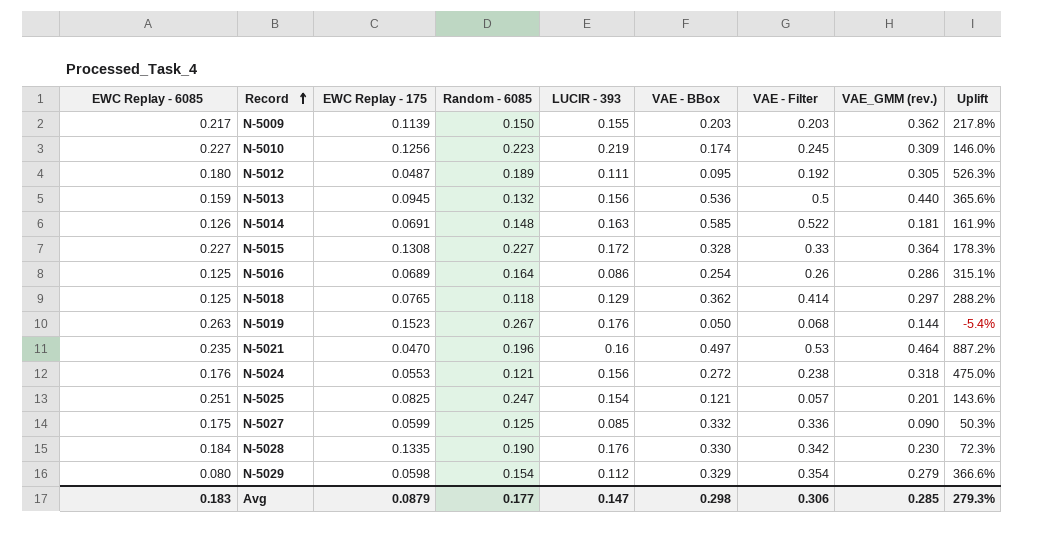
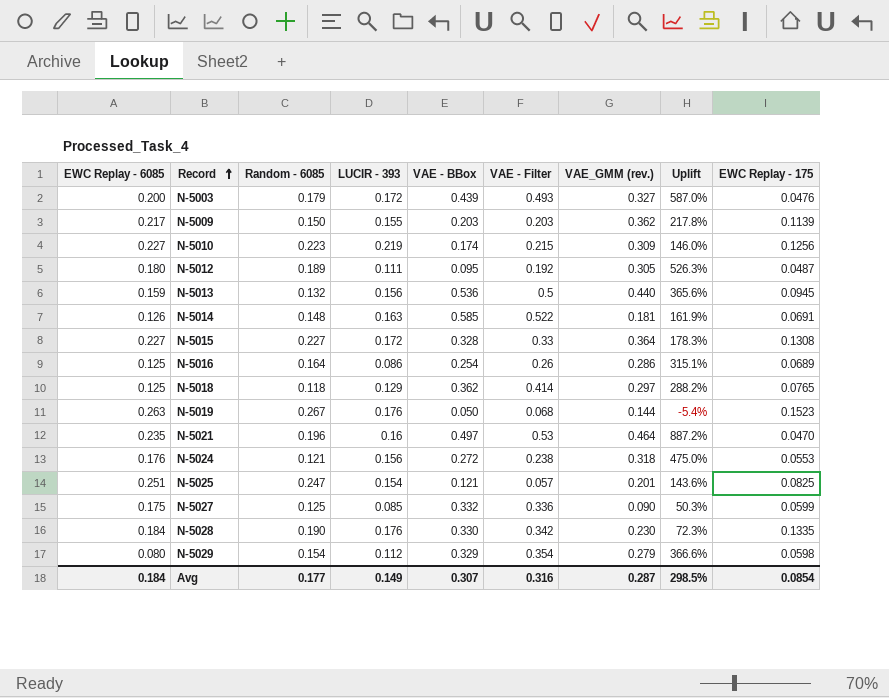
column EWC Replay - 175 | position: 3 -> 9
row N-5003: none -> 0.200 | 0.179 | 0.172 | 0.439 | 0.493 | 0.327 | 587.0% | 0.0476
N-5010 | VAE - Filter: 0.245 -> 0.215
Avg | EWC Replay - 6085: 0.183 -> 0.184
Avg | LUCIR - 393: 0.147 -> 0.149
Avg | VAE - BBox: 0.298 -> 0.307
Avg | VAE - Filter: 0.306 -> 0.316
Avg | VAE_GMM (rev.): 0.285 -> 0.287
Avg | Uplift: 279.3% -> 298.5%
Avg | EWC Replay - 175: 0.0879 -> 0.0854

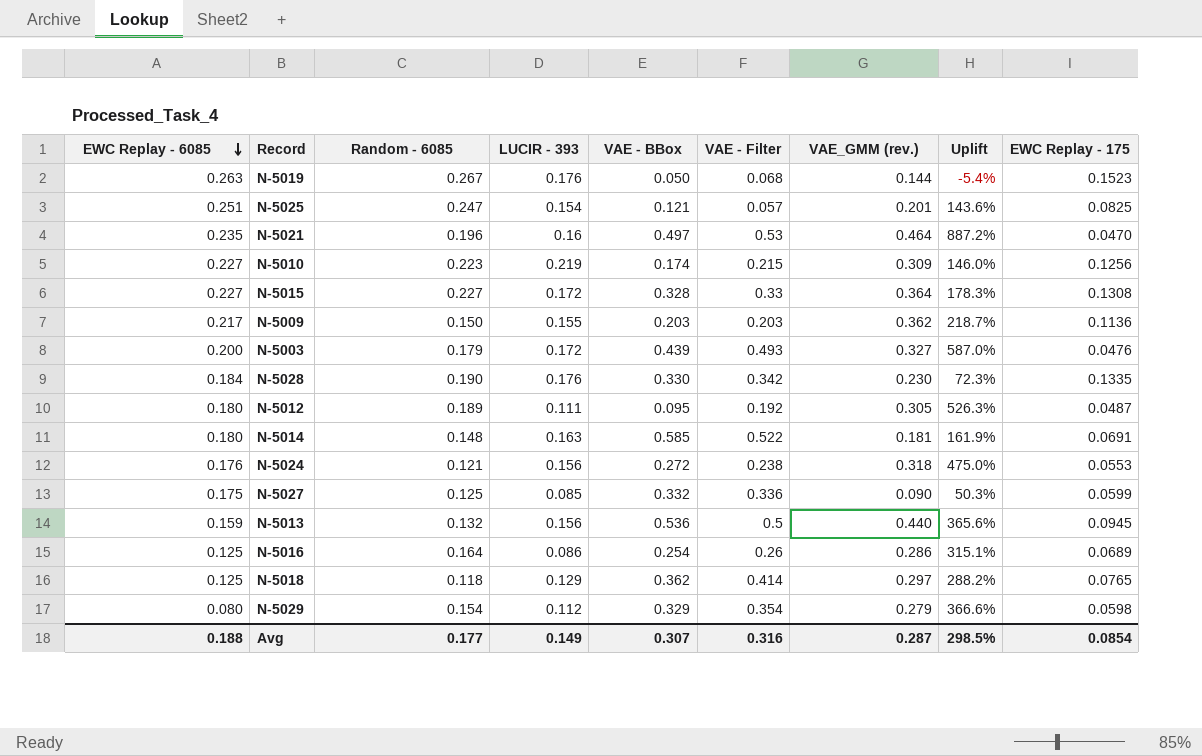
row order: Record ascending -> EWC Replay - 6085 descending
N-5009 | Uplift: 217.8% -> 218.7%
N-5009 | EWC Replay - 175: 0.1139 -> 0.1136
N-5014 | EWC Replay - 6085: 0.126 -> 0.180
Avg | EWC Replay - 6085: 0.184 -> 0.188

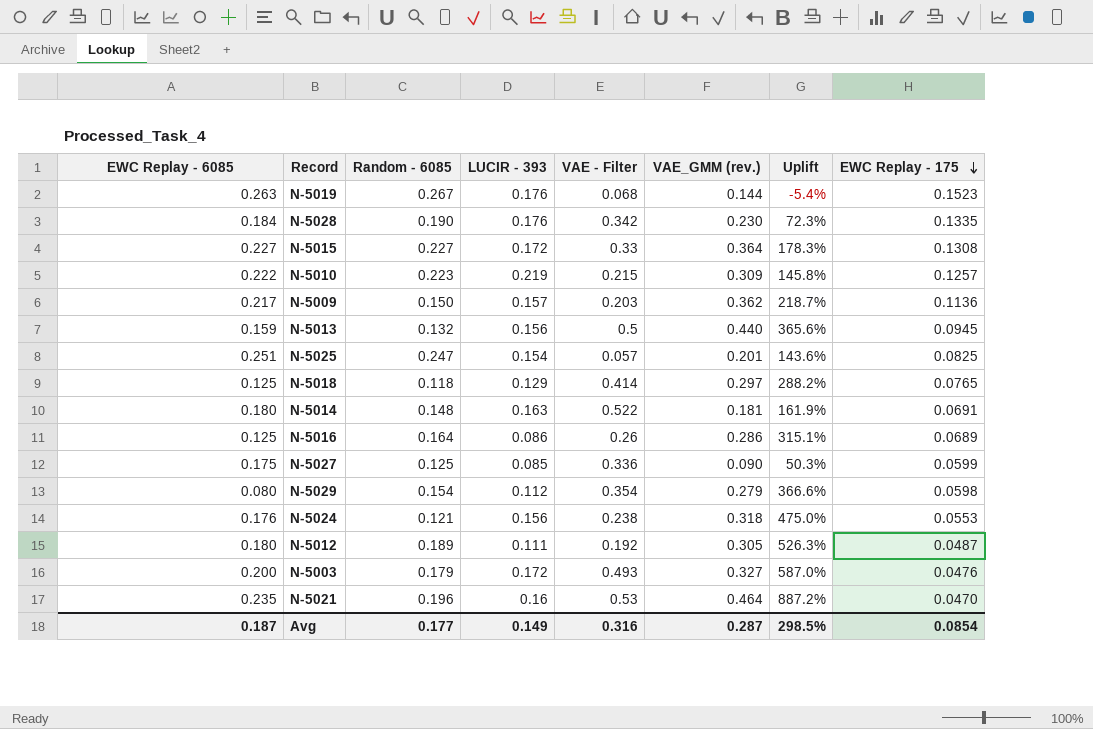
row order: EWC Replay - 6085 descending -> EWC Replay - 175 descending
column VAE - BBox | position: 5 -> none
N-5010 | EWC Replay - 6085: 0.227 -> 0.222
N-5010 | Uplift: 146.0% -> 145.8%
N-5010 | EWC Replay - 175: 0.1256 -> 0.1257
N-5009 | LUCIR - 393: 0.155 -> 0.157
Avg | EWC Replay - 6085: 0.188 -> 0.187

